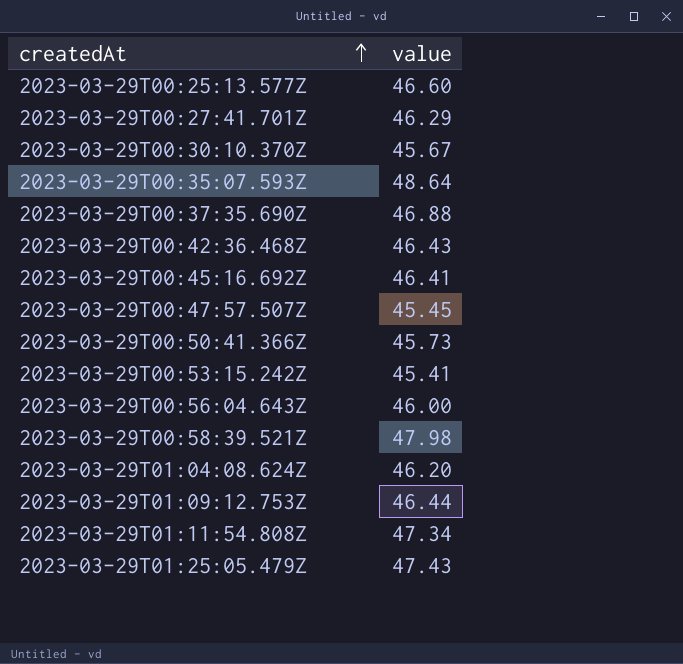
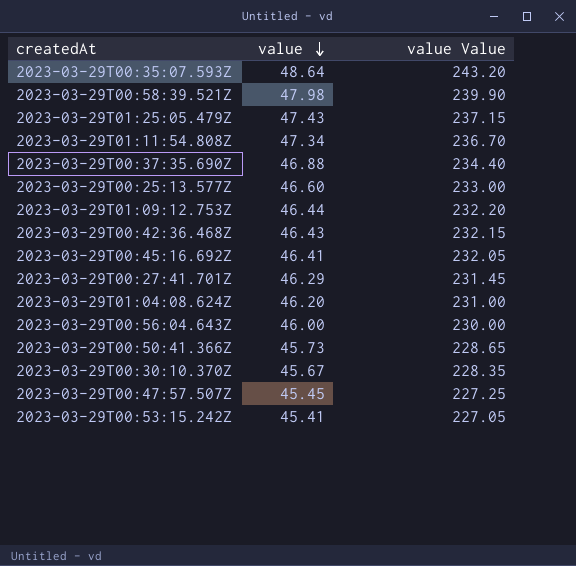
row order: createdAt ascending -> value descending
column value Value | formula: none -> [value] * 5

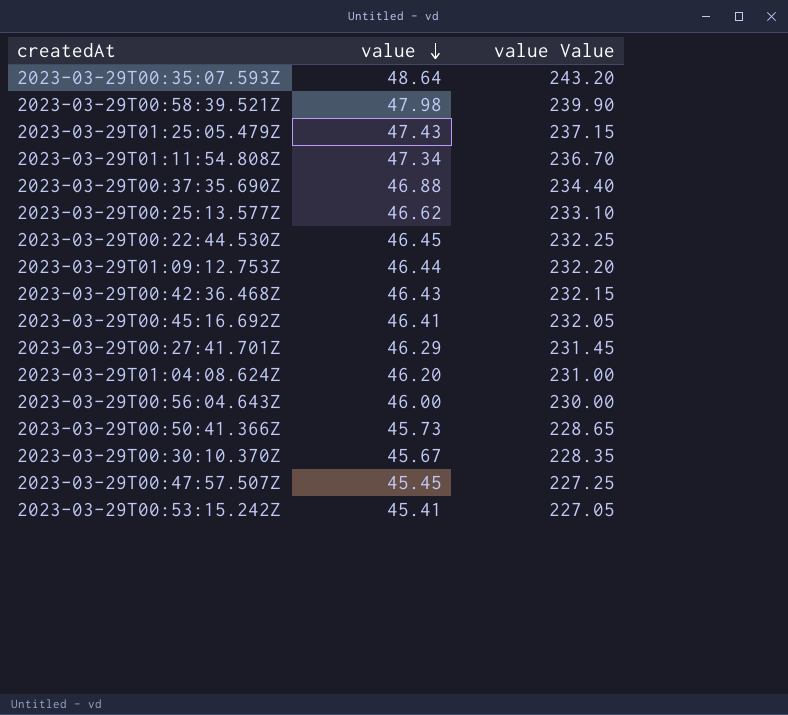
2023-03-29T00:25:13.577Z | value: 46.60 -> 46.62
2023-03-29T00:25:13.577Z | value Value: 233.00 -> 233.10
row 2023-03-29T00:22:44.530Z: none -> 46.45 | 232.25

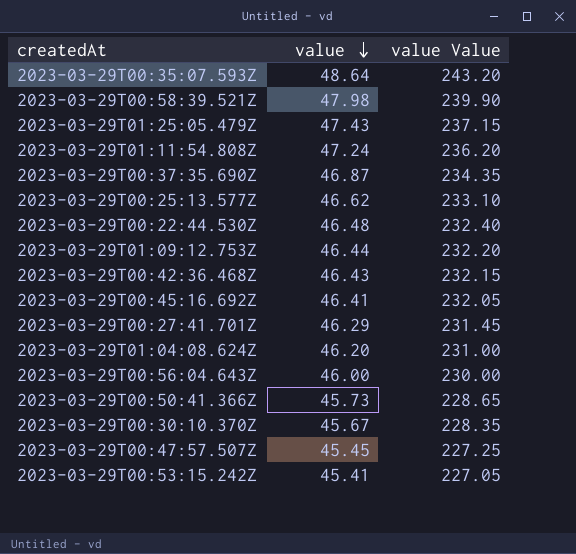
2023-03-29T01:11:54.808Z | value: 47.34 -> 47.24
2023-03-29T01:11:54.808Z | value Value: 236.70 -> 236.20
2023-03-29T00:37:35.690Z | value: 46.88 -> 46.87
2023-03-29T00:37:35.690Z | value Value: 234.40 -> 234.35
2023-03-29T00:22:44.530Z | value: 46.45 -> 46.48
2023-03-29T00:22:44.530Z | value Value: 232.25 -> 232.40

